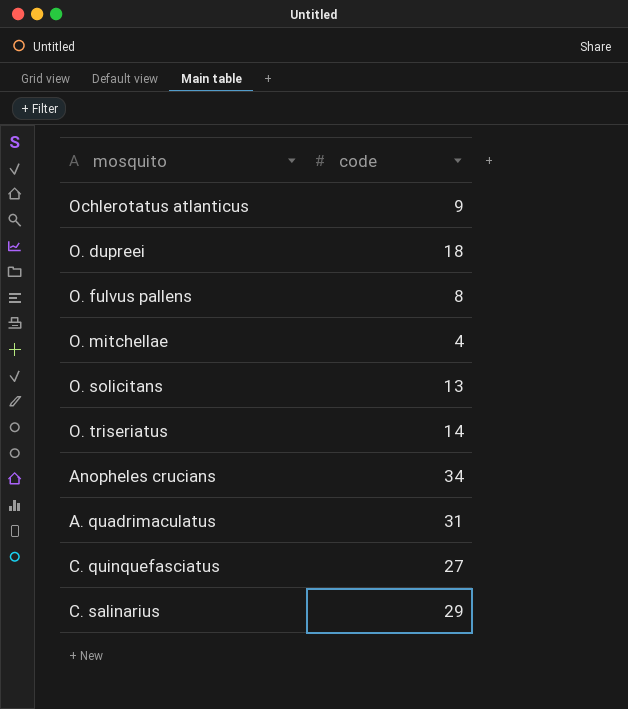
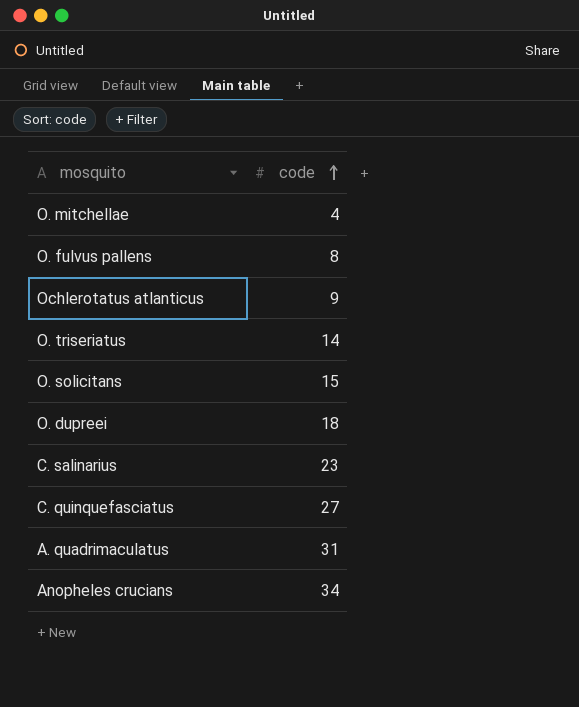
row order: none -> code ascending
O. solicitans | code: 13 -> 15
C. salinarius | code: 29 -> 23

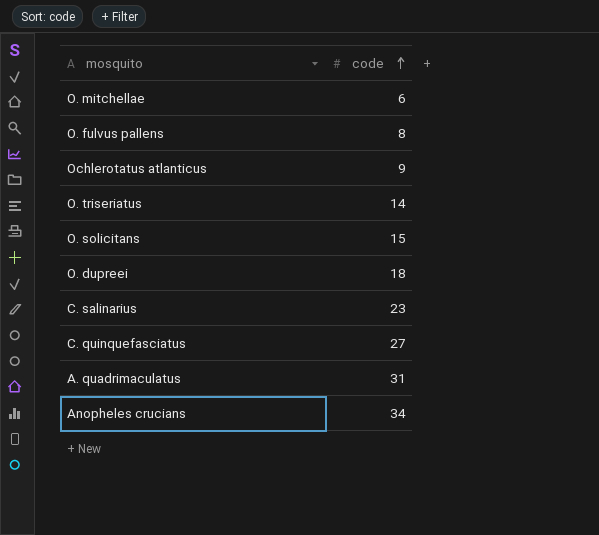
O. mitchellae | code: 4 -> 6

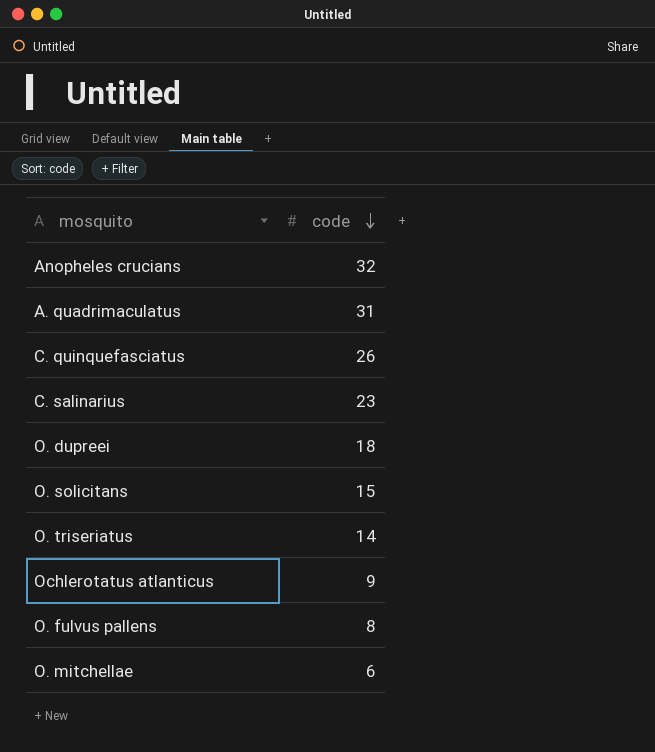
row order: code ascending -> code descending
Anopheles crucians | code: 34 -> 32
C. quinquefasciatus | code: 27 -> 26

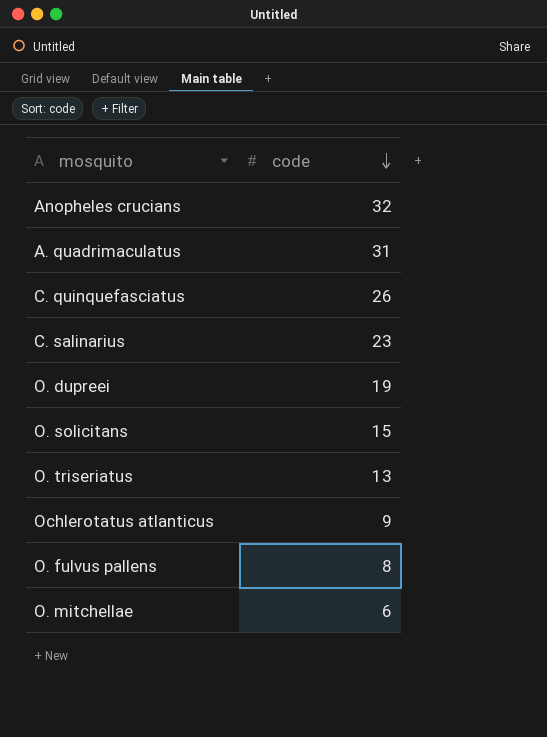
O. dupreei | code: 18 -> 19
O. triseriatus | code: 14 -> 13

